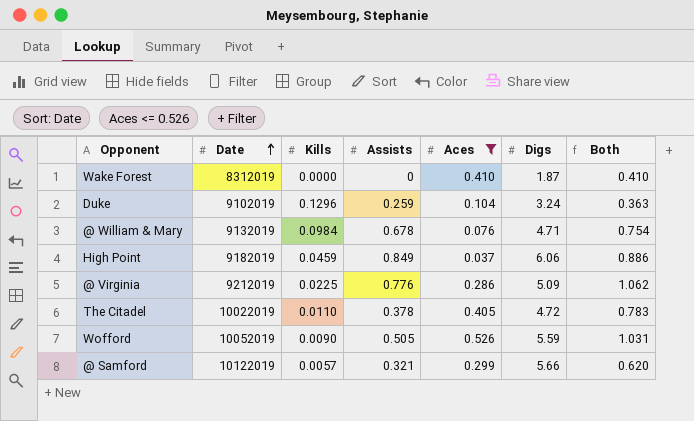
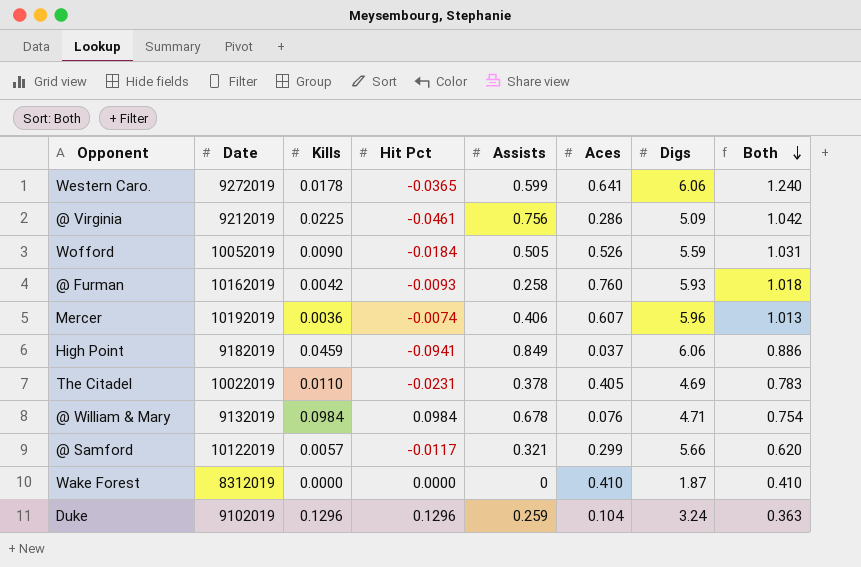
filter: Aces <= 0.526 -> none
row order: Date ascending -> Both descending
column Hit Pct | position: none -> 4
@ Virginia | Assists: 0.776 -> 0.756
@ Virginia | Both: 1.062 -> 1.042
The Citadel | Digs: 4.72 -> 4.69

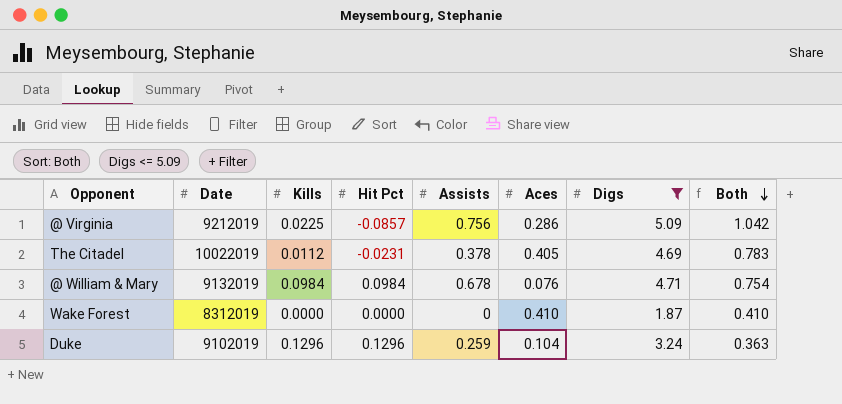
filter: none -> Digs <= 5.09
@ Virginia | Hit Pct: -0.0461 -> -0.0857
The Citadel | Kills: 0.0110 -> 0.0112

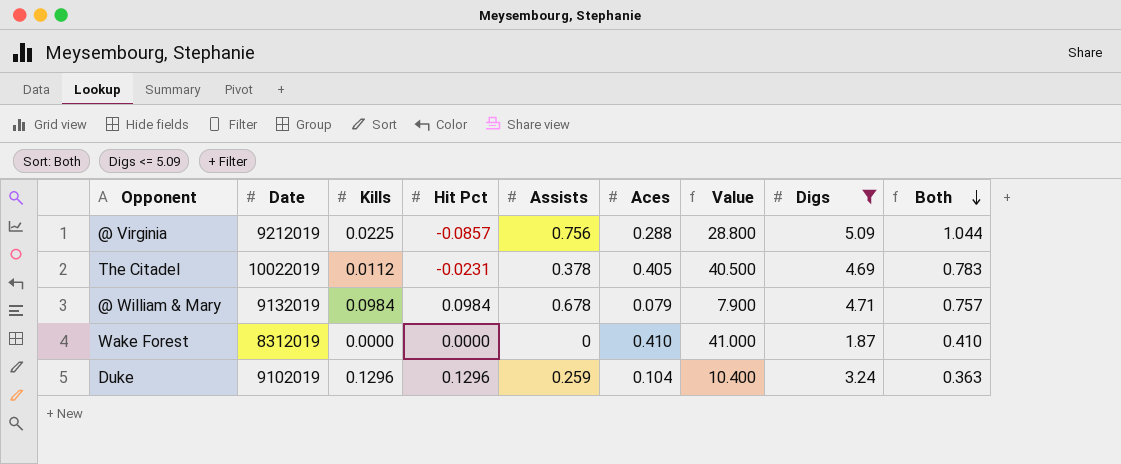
column Value | formula: none -> [Aces] * 100
@ Virginia | Aces: 0.286 -> 0.288
@ Virginia | Both: 1.042 -> 1.044
@ William & Mary | Aces: 0.076 -> 0.079
@ William & Mary | Both: 0.754 -> 0.757

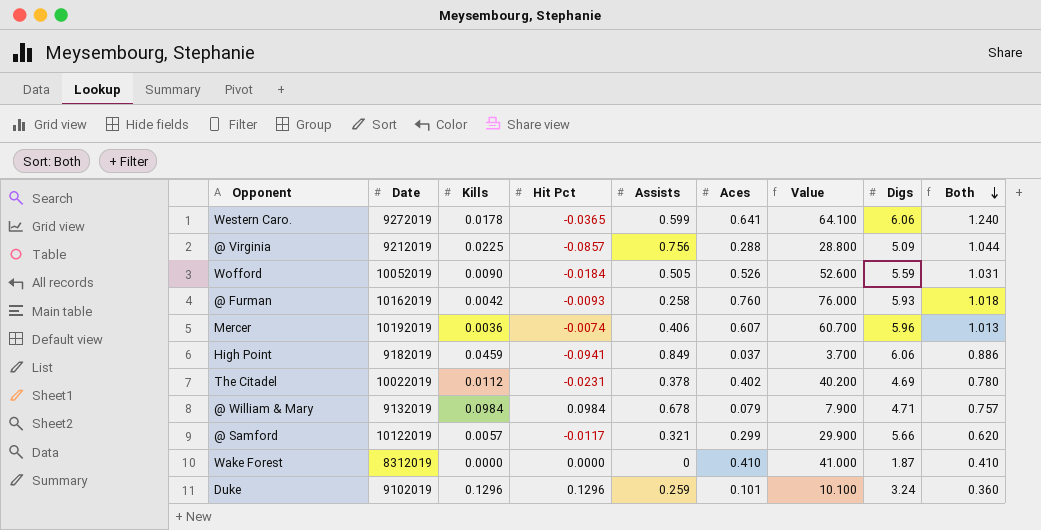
filter: Digs <= 5.09 -> none
The Citadel | Aces: 0.405 -> 0.402
The Citadel | Value: 40.500 -> 40.200
The Citadel | Both: 0.783 -> 0.780
Duke | Aces: 0.104 -> 0.101
Duke | Value: 10.400 -> 10.100
Duke | Both: 0.363 -> 0.360

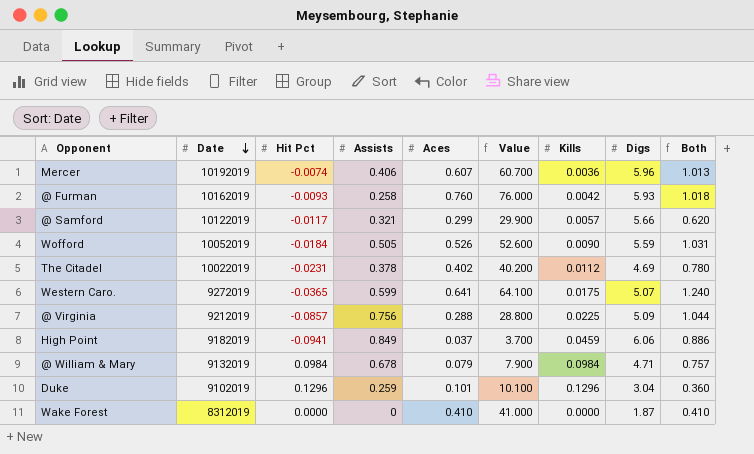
row order: Both descending -> Date descending
column Kills | position: 3 -> 7
Western Caro. | Kills: 0.0178 -> 0.0175
Western Caro. | Digs: 6.06 -> 5.07
Duke | Digs: 3.24 -> 3.04

